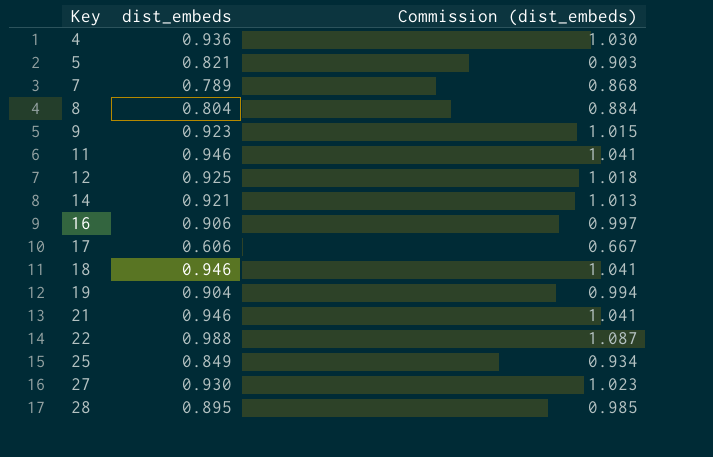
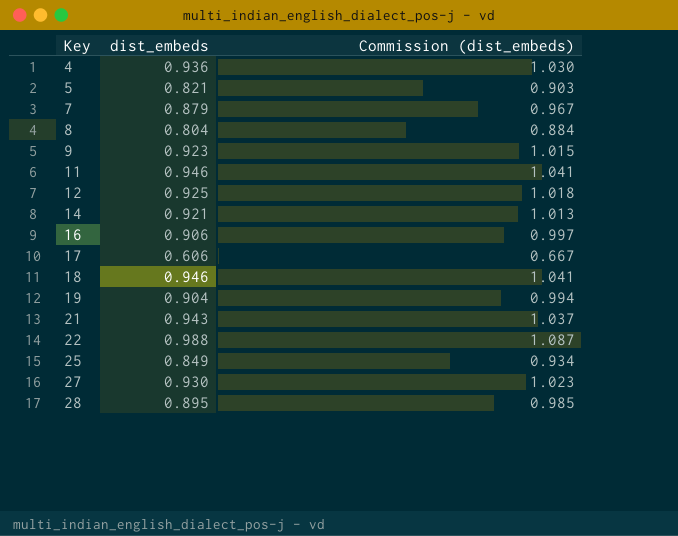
7 | dist_embeds: 0.789 -> 0.879
7 | Commission (dist_embeds): 0.868 -> 0.967
21 | dist_embeds: 0.946 -> 0.943
21 | Commission (dist_embeds): 1.041 -> 1.037

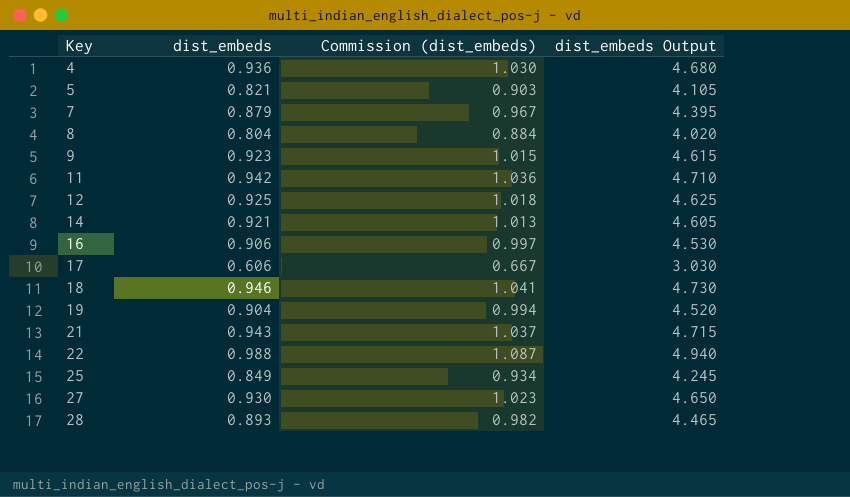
column dist_embeds Output | formula: none -> [dist_embeds] * 5
11 | dist_embeds: 0.946 -> 0.942
11 | Commission (dist_embeds): 1.041 -> 1.036
28 | dist_embeds: 0.895 -> 0.893
28 | Commission (dist_embeds): 0.985 -> 0.982

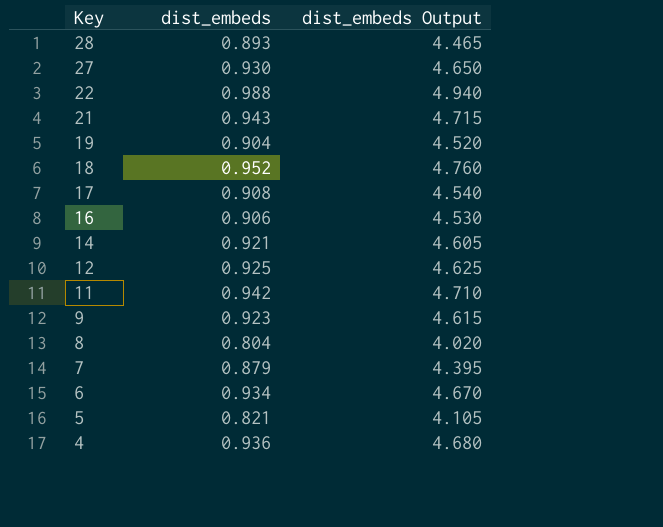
row order: Key ascending -> Key descending
column Commission (dist_embeds) | formula: [dist_embeds] * 1.1 -> none
row 25: 0.849 | 0.934 | 4.245 -> none
18 | dist_embeds: 0.946 -> 0.952
18 | dist_embeds Output: 4.730 -> 4.760
17 | dist_embeds: 0.606 -> 0.908
17 | dist_embeds Output: 3.030 -> 4.540
row 6: none -> 0.934 | 4.670

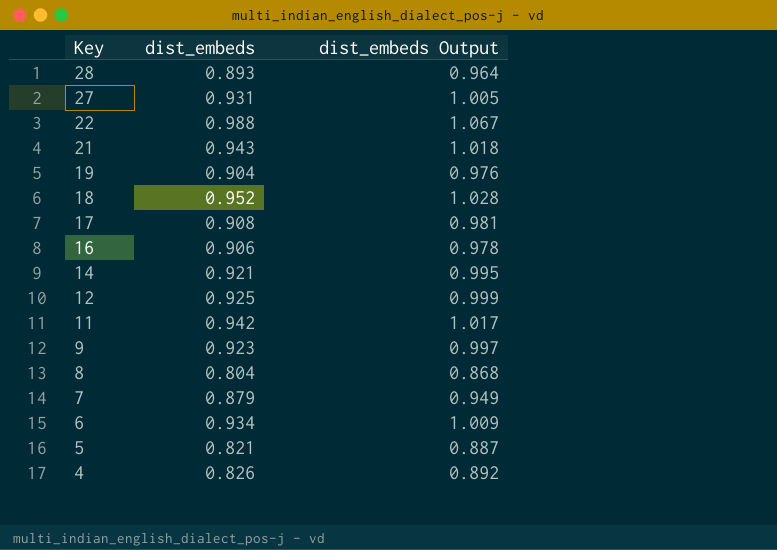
column dist_embeds Output | formula: [dist_embeds] * 5 -> [dist_embeds] * 1.08
27 | dist_embeds: 0.930 -> 0.931
4 | dist_embeds: 0.936 -> 0.826

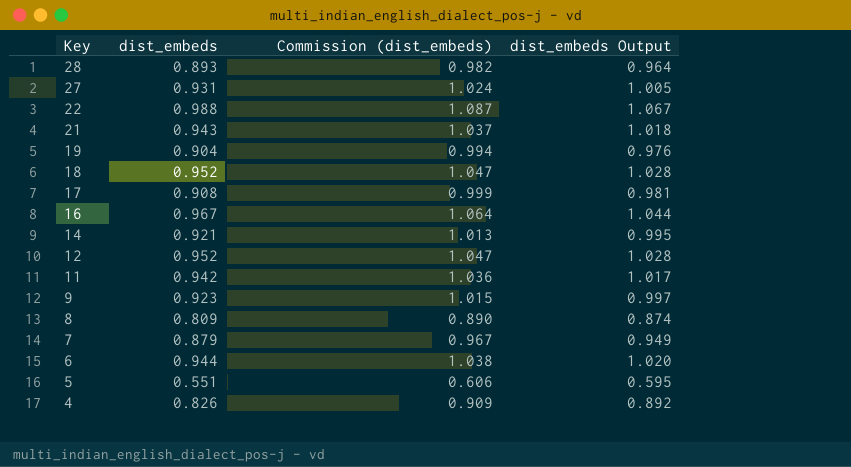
column Commission (dist_embeds) | formula: none -> [dist_embeds] * 1.1
16 | dist_embeds: 0.906 -> 0.967
16 | dist_embeds Output: 0.978 -> 1.044
12 | dist_embeds: 0.925 -> 0.952
12 | dist_embeds Output: 0.999 -> 1.028
8 | dist_embeds: 0.804 -> 0.809
8 | dist_embeds Output: 0.868 -> 0.874
6 | dist_embeds: 0.934 -> 0.944
6 | dist_embeds Output: 1.009 -> 1.020
5 | dist_embeds: 0.821 -> 0.551
5 | dist_embeds Output: 0.887 -> 0.595

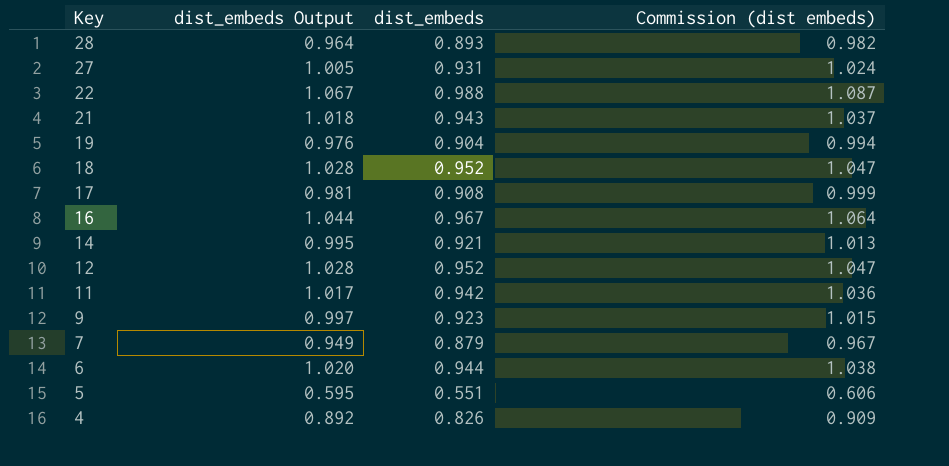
column dist_embeds Output | position: 4 -> 2
column name: Commission (dist_embeds) -> Commission (dist embeds)
row 8: 0.809 | 0.890 | 0.874 -> none

